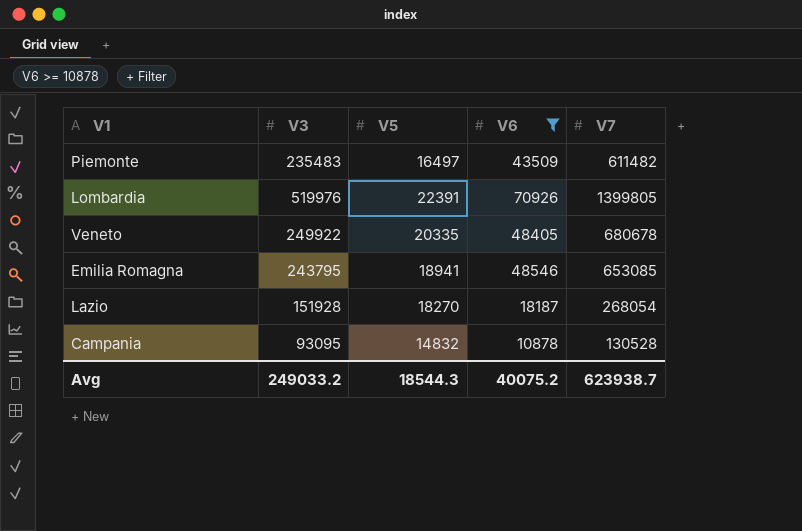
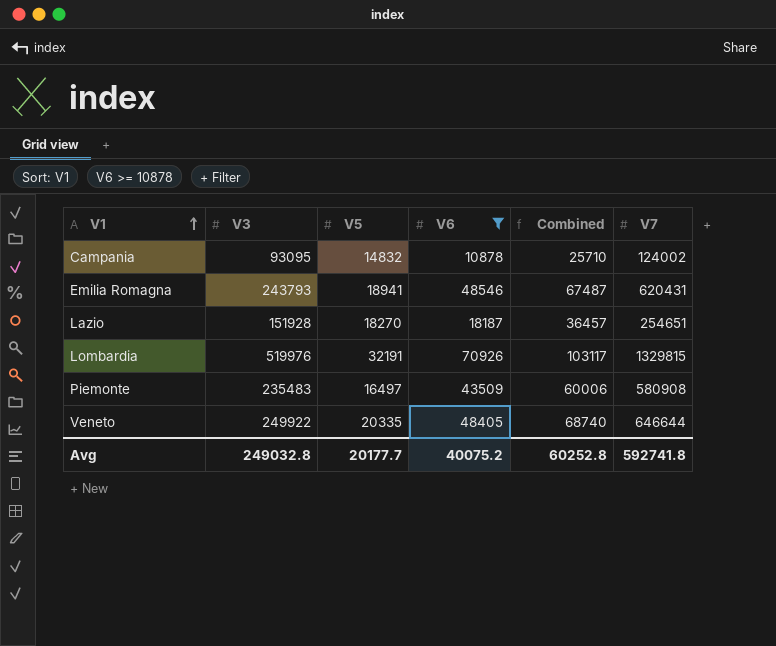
row order: none -> V1 ascending
column Combined | formula: none -> [V5] + [V6]
Campania | V7: 130528 -> 124002
Emilia Romagna | V3: 243795 -> 243793
Emilia Romagna | V7: 653085 -> 620431
Lazio | V7: 268054 -> 254651
Lombardia | V5: 22391 -> 32191
Lombardia | V7: 1399805 -> 1329815
Piemonte | V7: 611482 -> 580908
Veneto | V7: 680678 -> 646644
Avg | V3: 249033.2 -> 249032.8
Avg | V5: 18544.3 -> 20177.7
Avg | V7: 623938.7 -> 592741.8

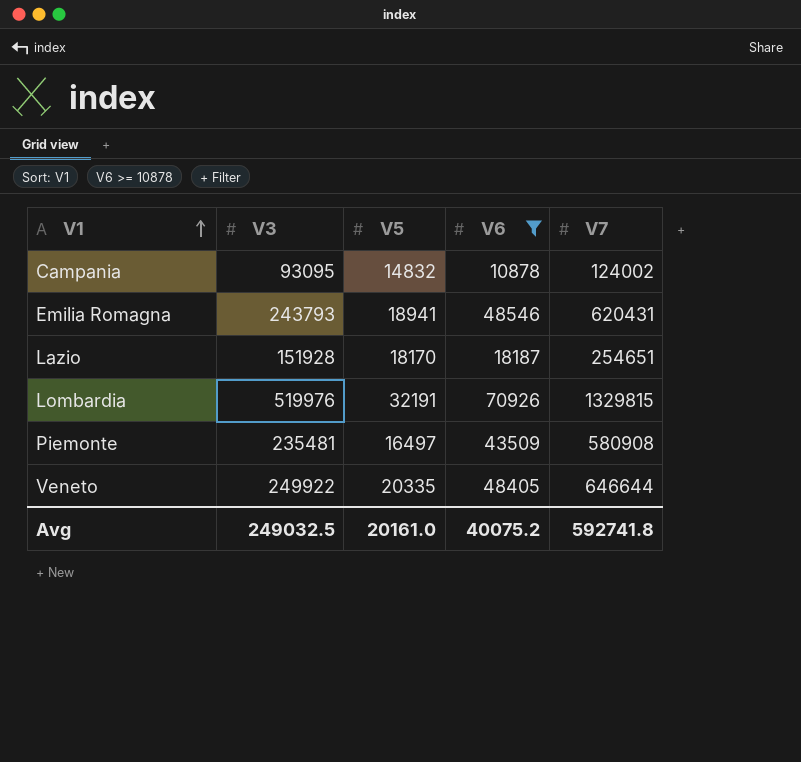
column Combined | formula: [V5] + [V6] -> none
Lazio | V5: 18270 -> 18170
Piemonte | V3: 235483 -> 235481
Avg | V3: 249032.8 -> 249032.5
Avg | V5: 20177.7 -> 20161.0

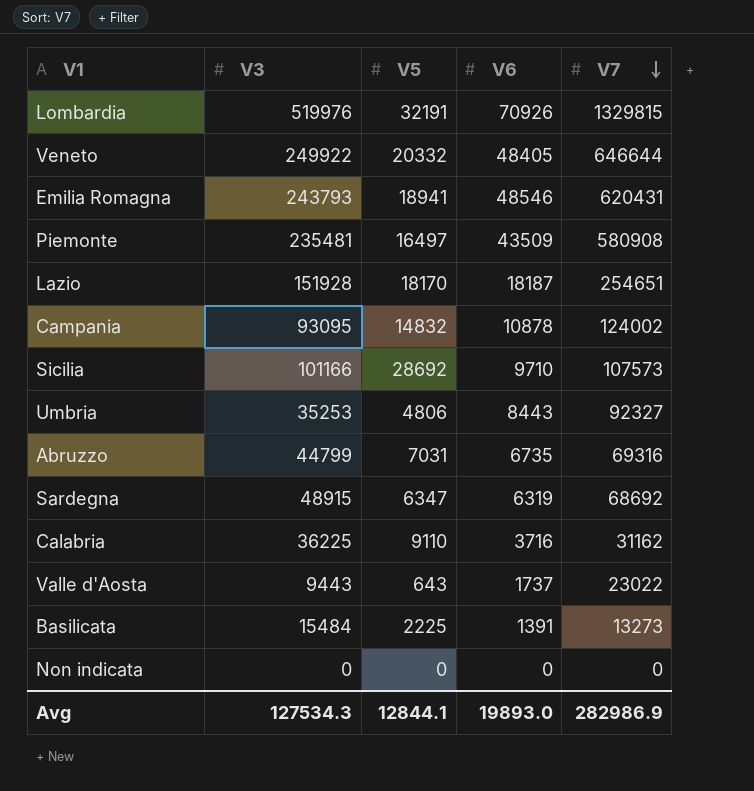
filter: V6 >= 10878 -> none
row order: V1 ascending -> V7 descending
Veneto | V5: 20335 -> 20332
Avg | V3: 249032.5 -> 127534.3
Avg | V5: 20161.0 -> 12844.1
Avg | V6: 40075.2 -> 19893.0
Avg | V7: 592741.8 -> 282986.9

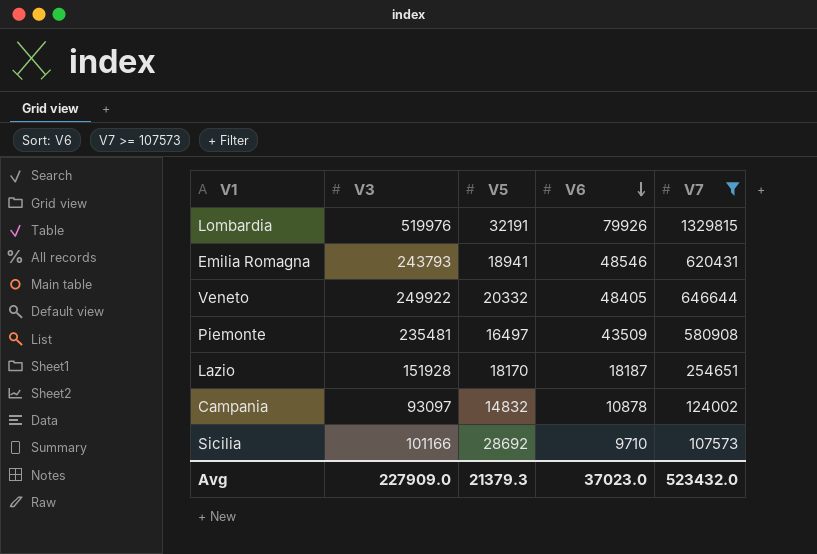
filter: none -> V7 >= 107573
row order: V7 descending -> V6 descending
Lombardia | V6: 70926 -> 79926
Campania | V3: 93095 -> 93097
Avg | V3: 127534.3 -> 227909.0
Avg | V5: 12844.1 -> 21379.3
Avg | V6: 19893.0 -> 37023.0
Avg | V7: 282986.9 -> 523432.0

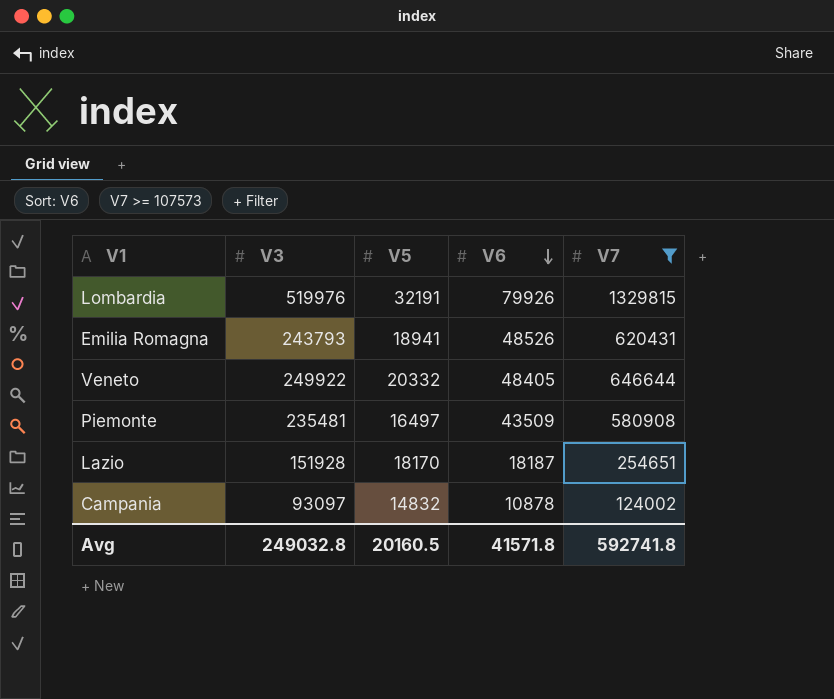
row Sicilia: 101166 | 28692 | 9710 | 107573 -> none
Emilia Romagna | V6: 48546 -> 48526
Avg | V3: 227909.0 -> 249032.8
Avg | V5: 21379.3 -> 20160.5
Avg | V6: 37023.0 -> 41571.8
Avg | V7: 523432.0 -> 592741.8

